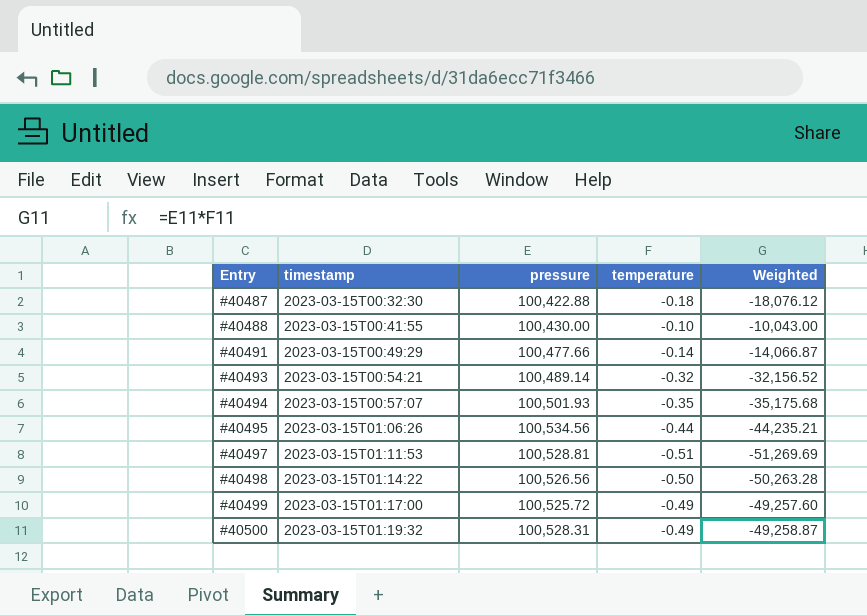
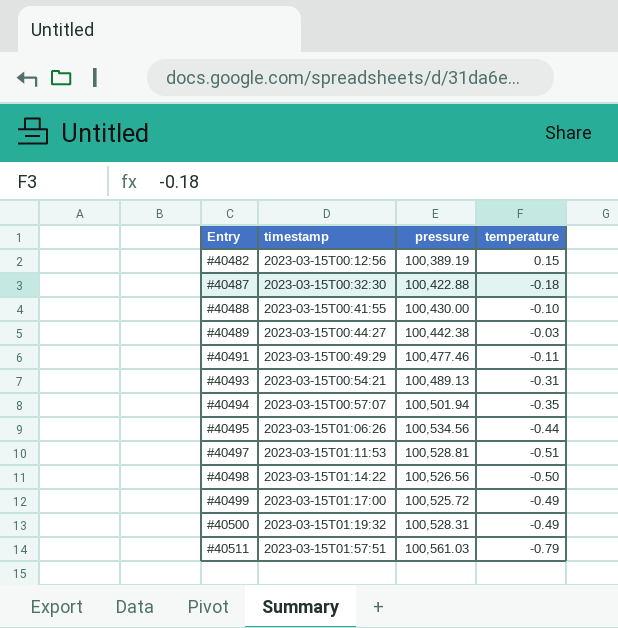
column Weighted | formula: [pressure] * [temperature] -> none
row #40482: none -> 2023-03-15T00:12:56 | 100,389.19 | 0.15
row #40489: none -> 2023-03-15T00:44:27 | 100,442.38 | -0.03
#40491 | pressure: 100,477.66 -> 100,477.46
#40491 | temperature: -0.14 -> -0.11
#40493 | pressure: 100,489.14 -> 100,489.13
#40493 | temperature: -0.32 -> -0.31
#40494 | pressure: 100,501.93 -> 100,501.94
row #40511: none -> 2023-03-15T01:57:51 | 100,561.03 | -0.79

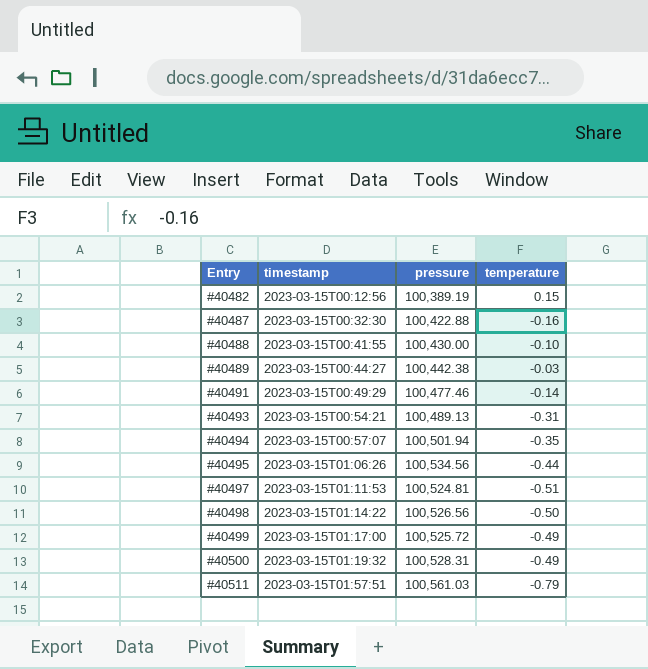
#40487 | temperature: -0.18 -> -0.16
#40491 | temperature: -0.11 -> -0.14
#40497 | pressure: 100,528.81 -> 100,524.81

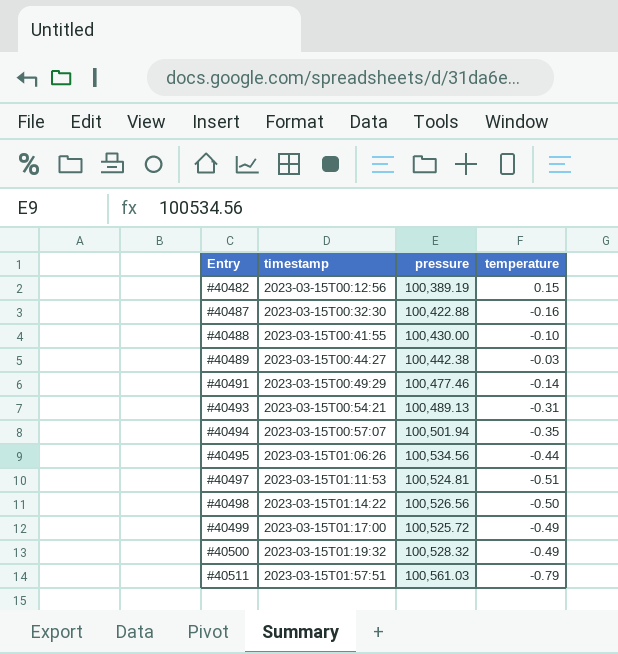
#40500 | pressure: 100,528.31 -> 100,528.32

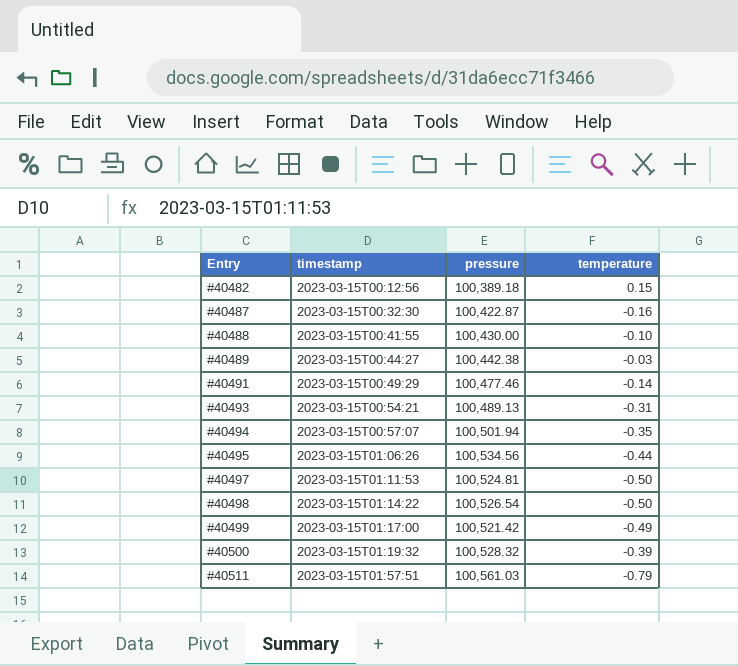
#40482 | pressure: 100,389.19 -> 100,389.18
#40487 | pressure: 100,422.88 -> 100,422.87
#40497 | temperature: -0.51 -> -0.50
#40498 | pressure: 100,526.56 -> 100,526.54
#40499 | pressure: 100,525.72 -> 100,521.42
#40500 | temperature: -0.49 -> -0.39

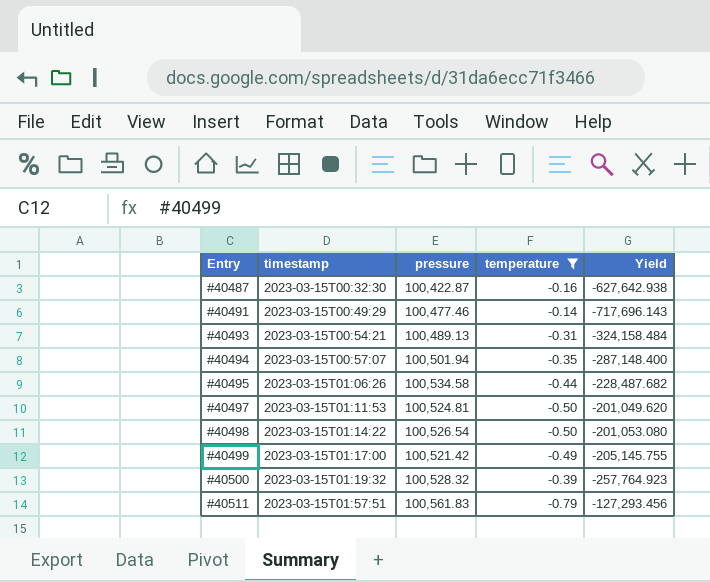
filter: none -> temperature <= -0.14
column Yield | formula: none -> [pressure] / [temperature]
#40495 | pressure: 100,534.56 -> 100,534.58
#40511 | pressure: 100,561.03 -> 100,561.83

